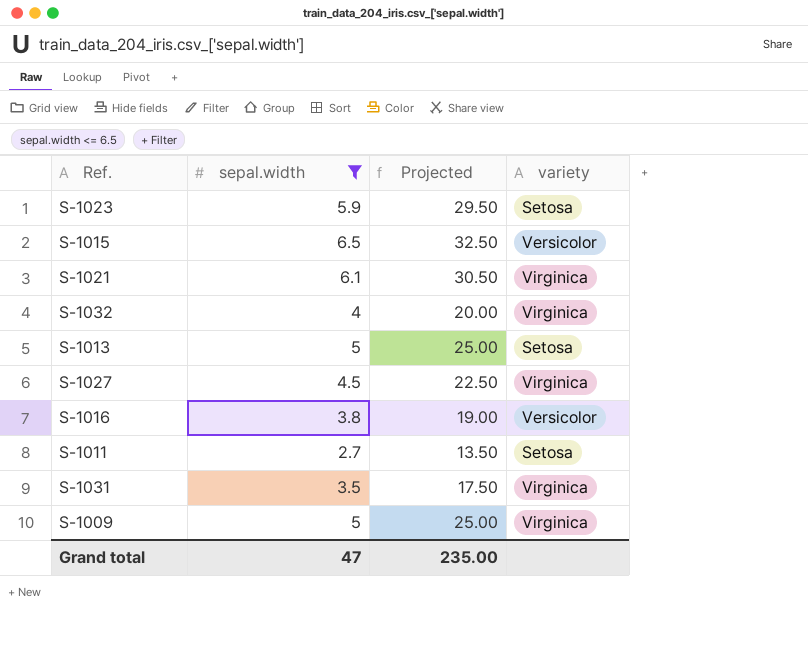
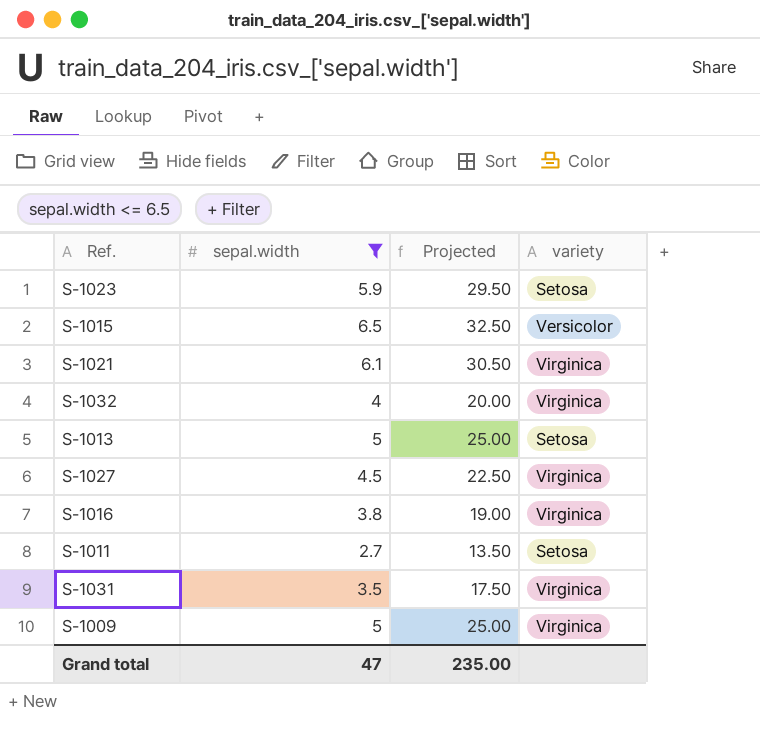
S-1016 | variety: Versicolor -> Virginica

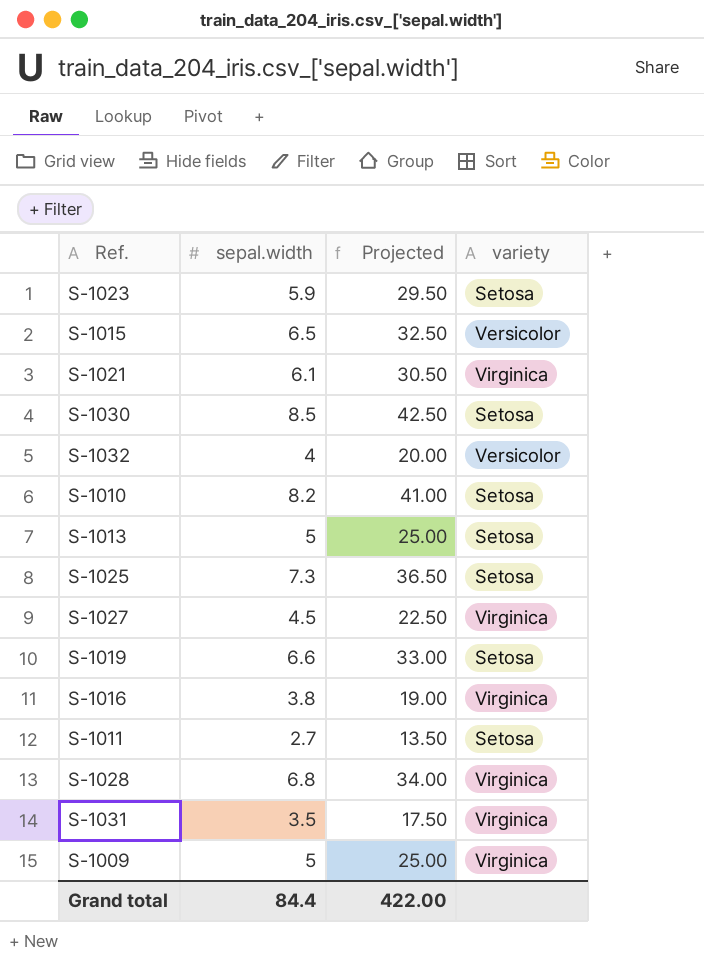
filter: sepal.width <= 6.5 -> none
S-1032 | variety: Virginica -> Versicolor
Grand total | sepal.width: 47 -> 84.4
Grand total | Projected: 235.00 -> 422.00

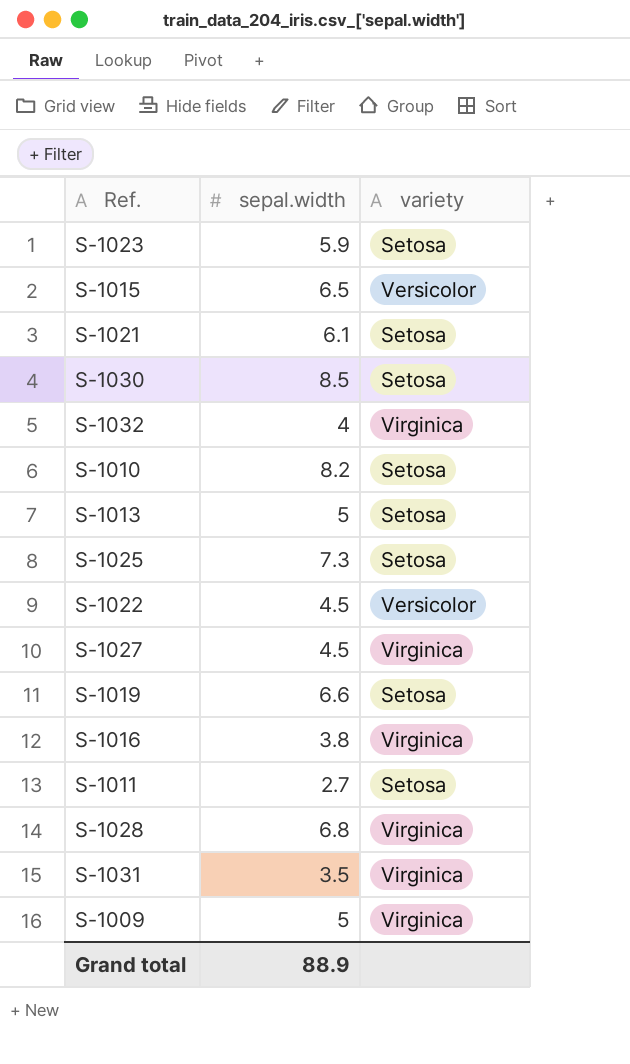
column Projected | formula: [sepal.width] * 5 -> none
S-1021 | variety: Virginica -> Setosa
S-1032 | variety: Versicolor -> Virginica
row S-1022: none -> 4.5 | Versicolor
Grand total | sepal.width: 84.4 -> 88.9

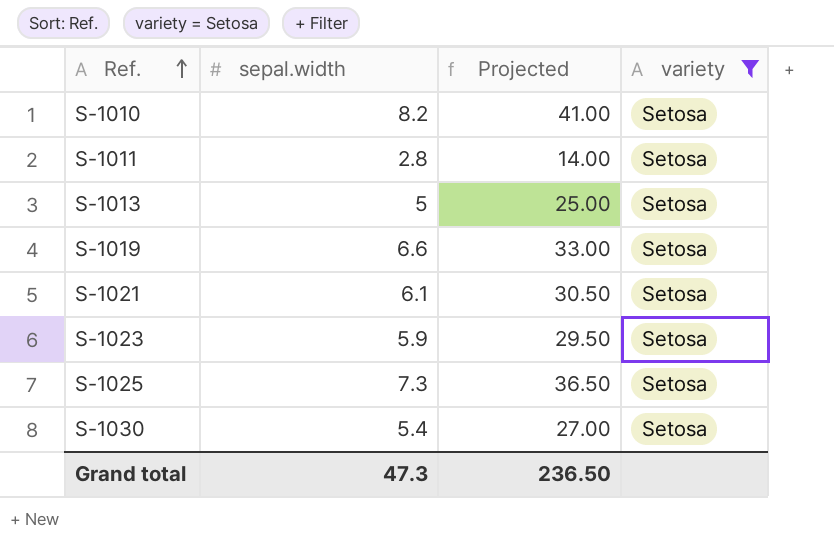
filter: none -> variety = Setosa
row order: none -> Ref. ascending
column Projected | formula: none -> [sepal.width] * 5
S-1011 | sepal.width: 2.7 -> 2.8
S-1030 | sepal.width: 8.5 -> 5.4
Grand total | sepal.width: 88.9 -> 47.3

